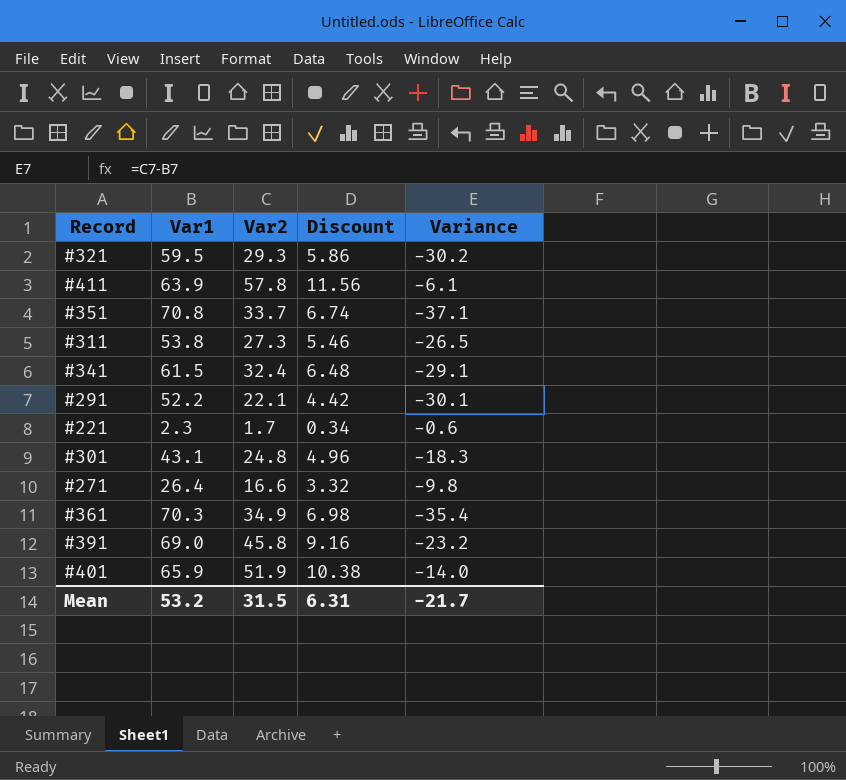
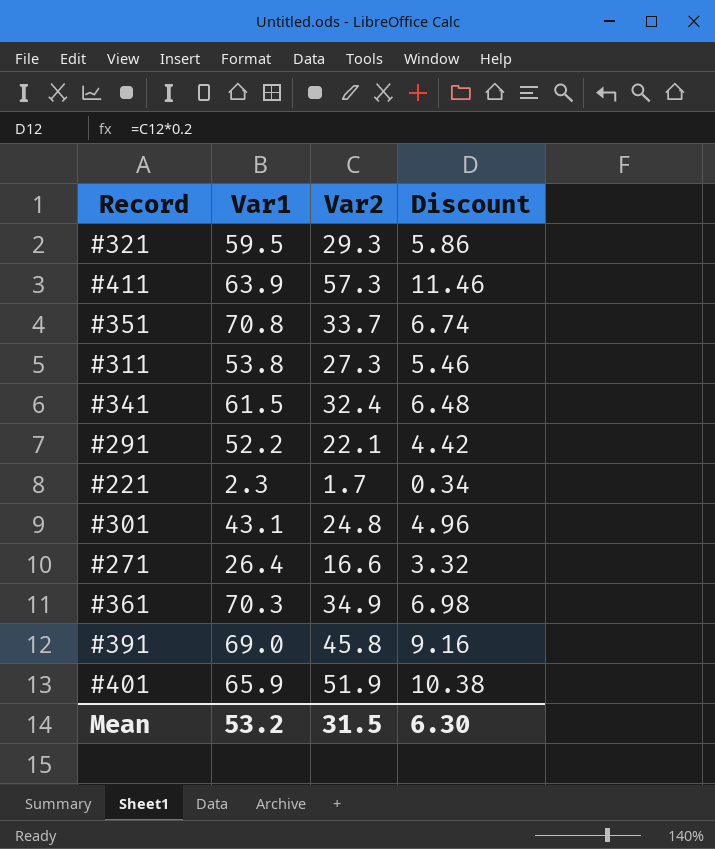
column Variance | formula: [Var2] - [Var1] -> none
#411 | Var2: 57.8 -> 57.3
#411 | Discount: 11.56 -> 11.46
Mean | Discount: 6.31 -> 6.30

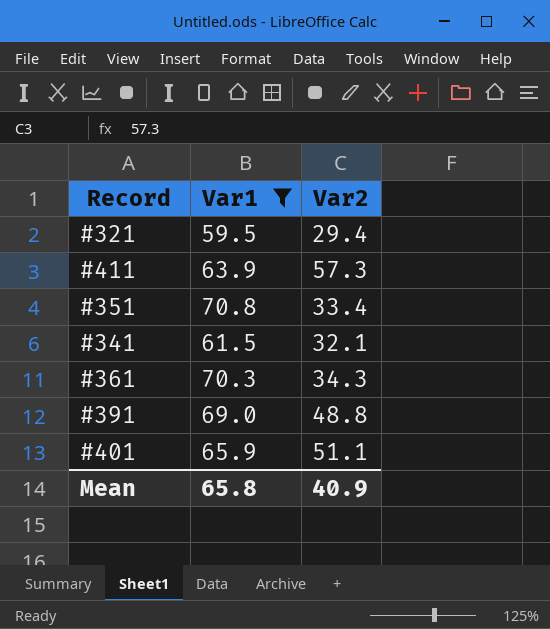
filter: none -> Var1 >= 59.5
column Discount | formula: [Var2] * 0.2 -> none
#321 | Var2: 29.3 -> 29.4
#351 | Var2: 33.7 -> 33.4
#341 | Var2: 32.4 -> 32.1
#361 | Var2: 34.9 -> 34.3
#391 | Var2: 45.8 -> 48.8
#401 | Var2: 51.9 -> 51.1
Mean | Var1: 53.2 -> 65.8
Mean | Var2: 31.5 -> 40.9

